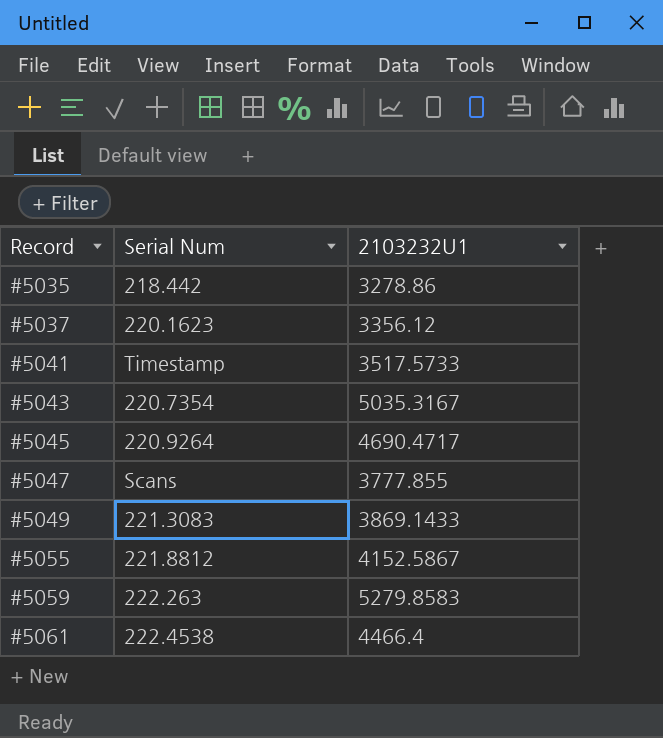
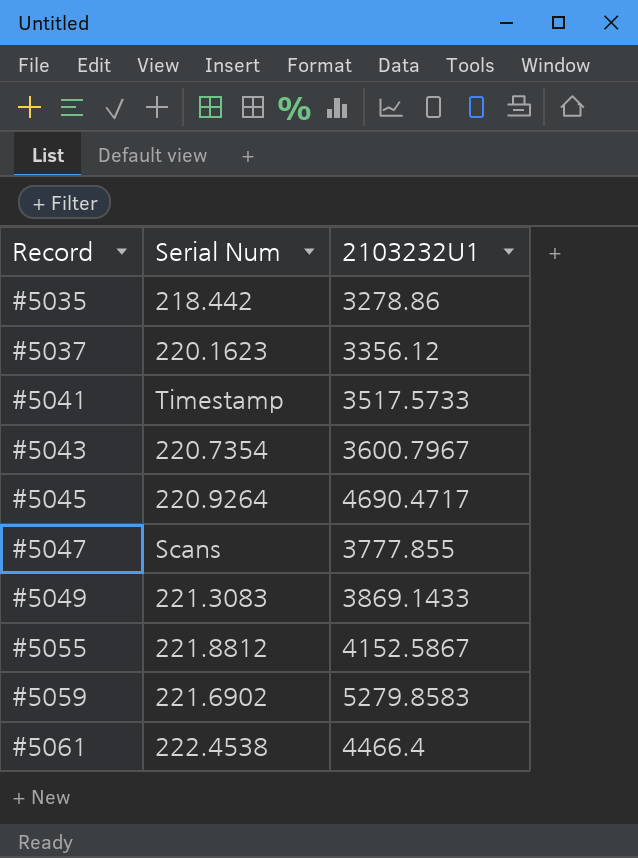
#5043 | 2103232U1: 5035.3167 -> 3600.7967
#5059 | Serial Num: 222.263 -> 221.6902

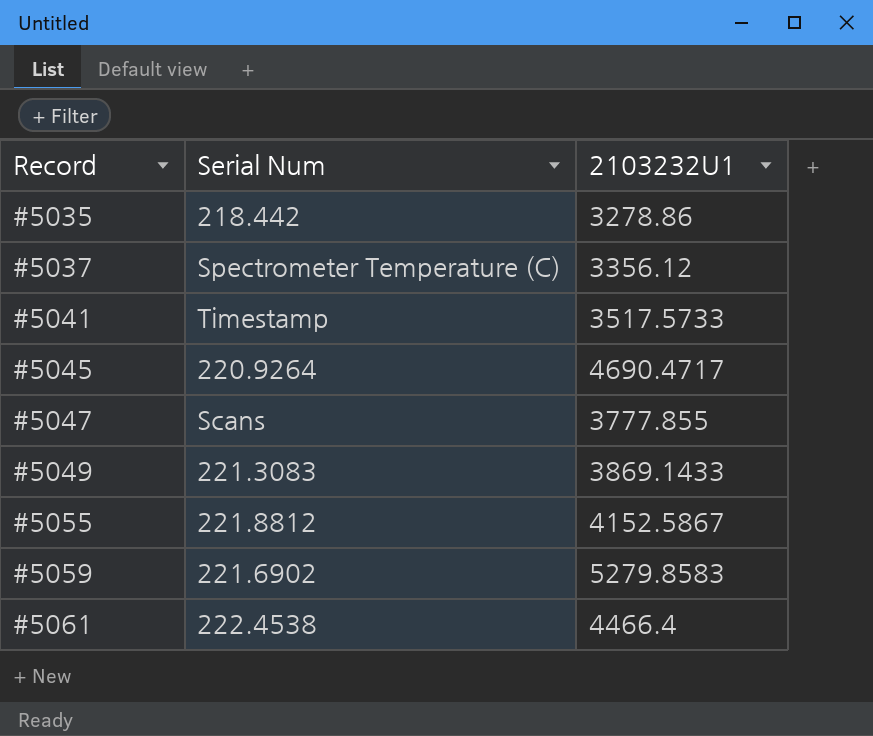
row #5043: 220.7354 | 3600.7967 -> none
#5037 | Serial Num: 220.1623 -> Spectrometer Temperature (C)

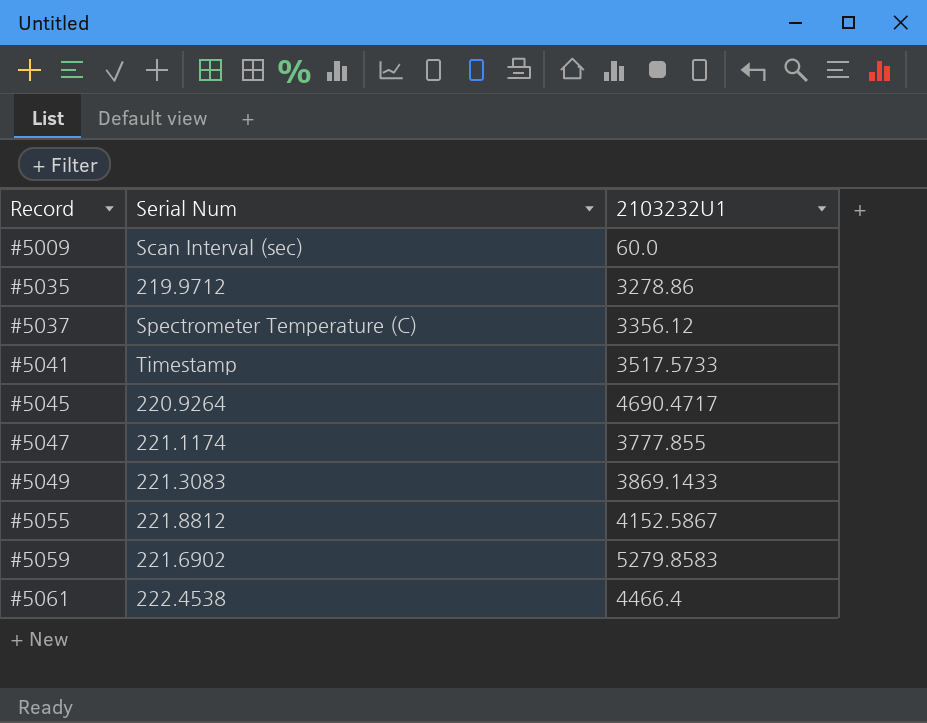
row #5009: none -> Scan Interval (sec) | 60.0
#5035 | Serial Num: 218.442 -> 219.9712
#5047 | Serial Num: Scans -> 221.1174

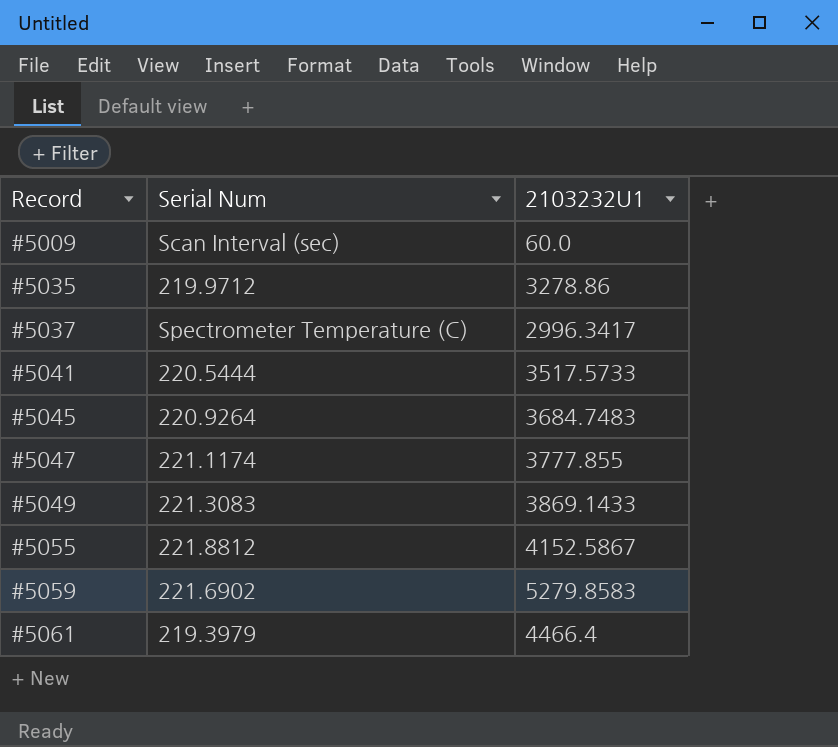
#5037 | 2103232U1: 3356.12 -> 2996.3417
#5041 | Serial Num: Timestamp -> 220.5444
#5045 | 2103232U1: 4690.4717 -> 3684.7483
#5061 | Serial Num: 222.4538 -> 219.3979

